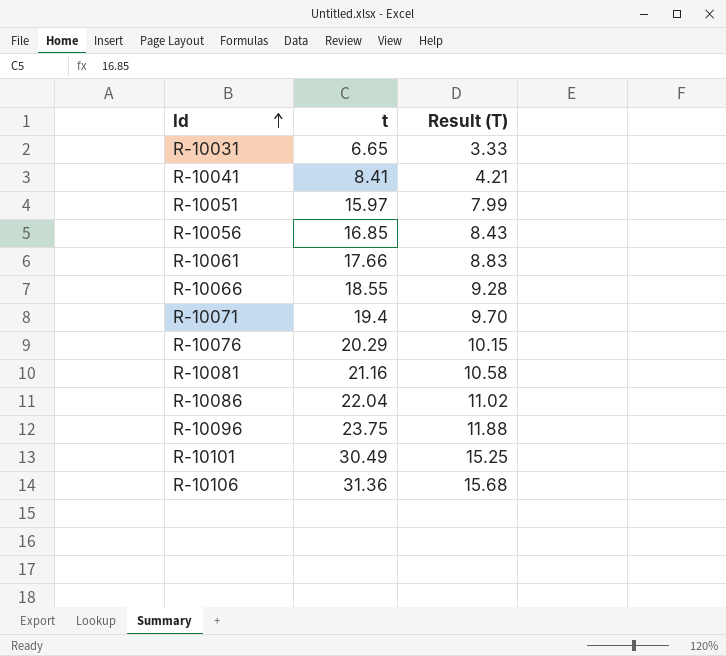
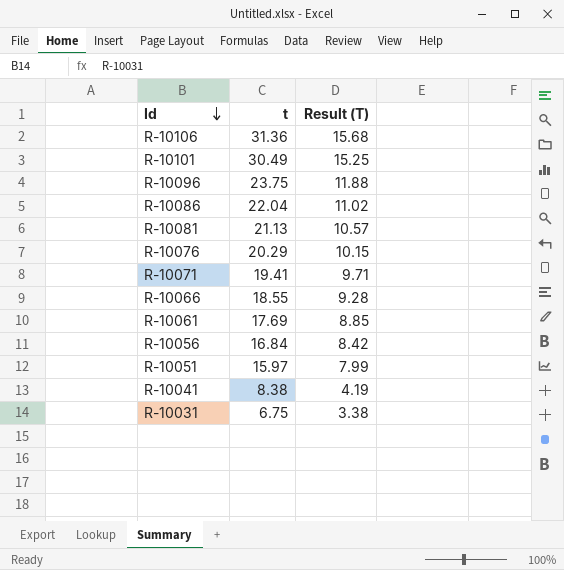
row order: Id ascending -> Id descending
R-10081 | t: 21.16 -> 21.13
R-10081 | Result (T): 10.58 -> 10.57
R-10071 | t: 19.4 -> 19.41
R-10071 | Result (T): 9.70 -> 9.71
R-10061 | t: 17.66 -> 17.69
R-10061 | Result (T): 8.83 -> 8.85
R-10056 | t: 16.85 -> 16.84
R-10056 | Result (T): 8.43 -> 8.42
R-10041 | t: 8.41 -> 8.38
R-10041 | Result (T): 4.21 -> 4.19
R-10031 | t: 6.65 -> 6.75
R-10031 | Result (T): 3.33 -> 3.38

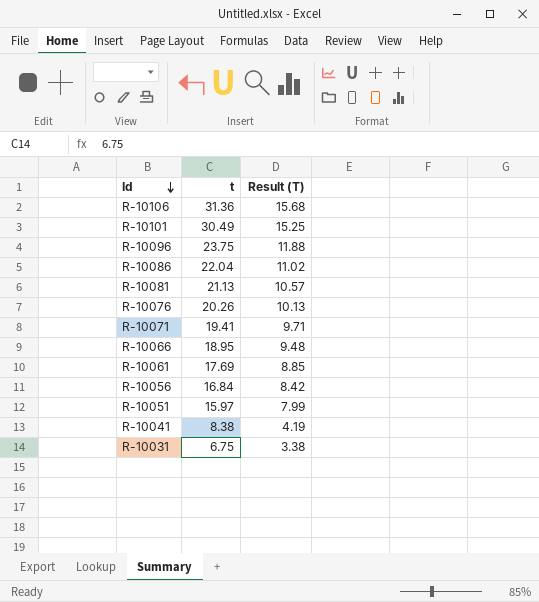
R-10076 | t: 20.29 -> 20.26
R-10076 | Result (T): 10.15 -> 10.13
R-10066 | t: 18.55 -> 18.95
R-10066 | Result (T): 9.28 -> 9.48

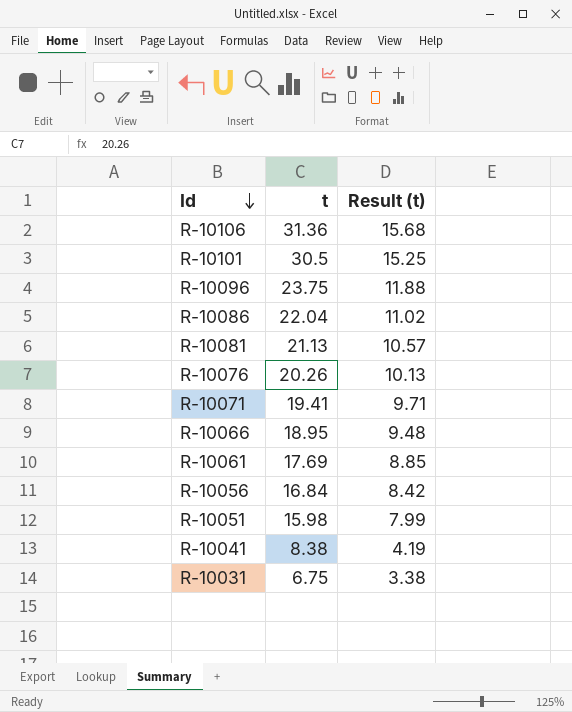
column name: Result (T) -> Result (t)
R-10101 | t: 30.49 -> 30.5
R-10051 | t: 15.97 -> 15.98

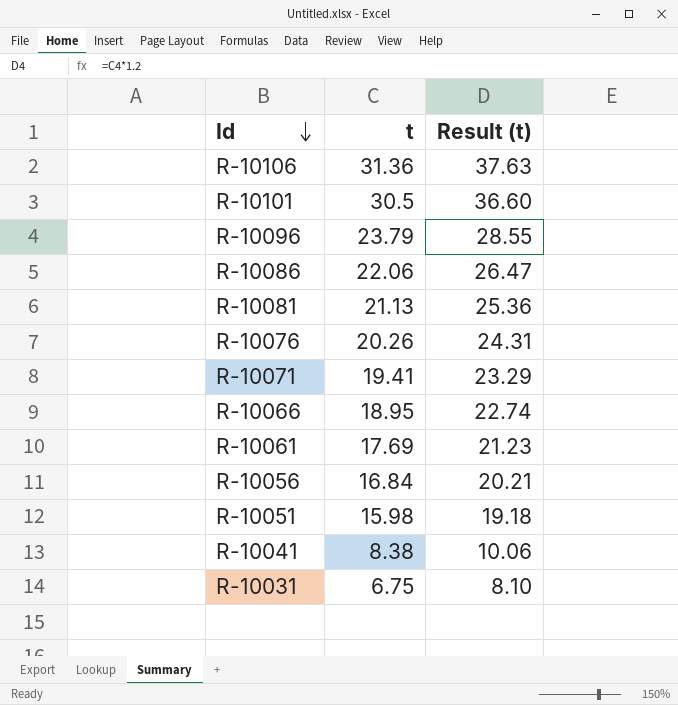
column Result (t) | formula: [t] * 0.5 -> [t] * 1.2
R-10096 | t: 23.75 -> 23.79
R-10086 | t: 22.04 -> 22.06

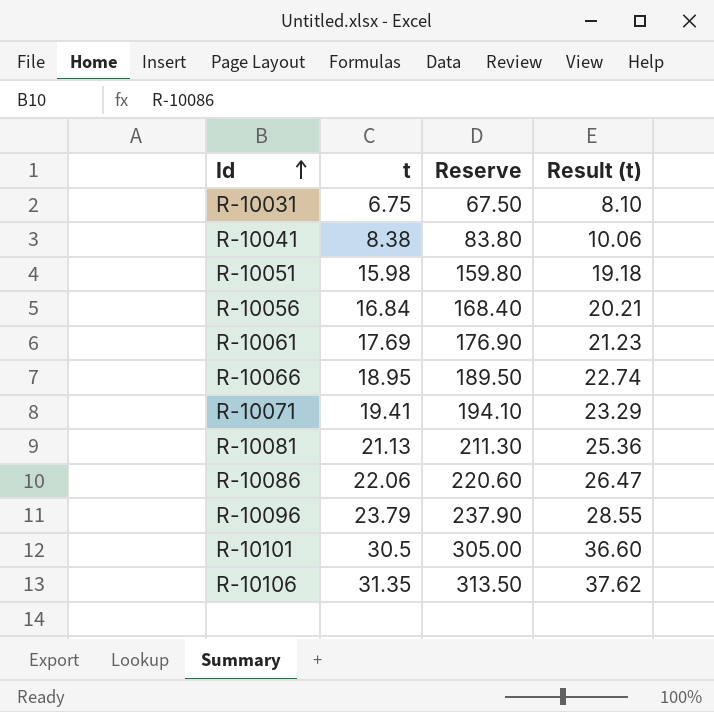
row order: Id descending -> Id ascending
column Reserve | formula: none -> [t] * 10
row R-10076: 20.26 | 24.31 -> none
R-10106 | t: 31.36 -> 31.35
R-10106 | Result (t): 37.63 -> 37.62

